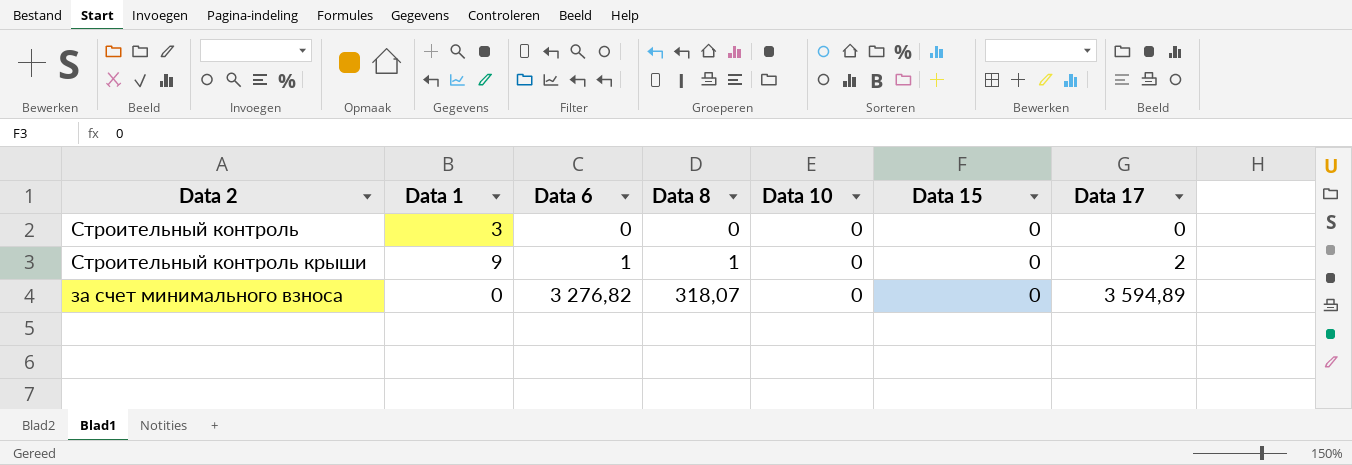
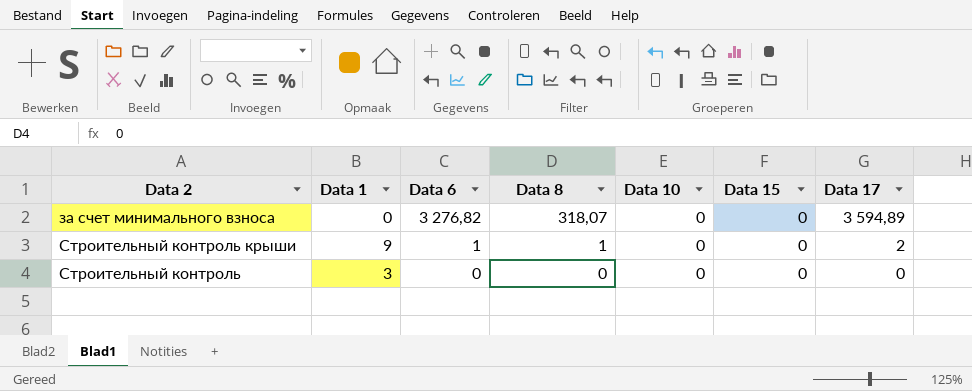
row order: Data 6 ascending -> Data 6 descending

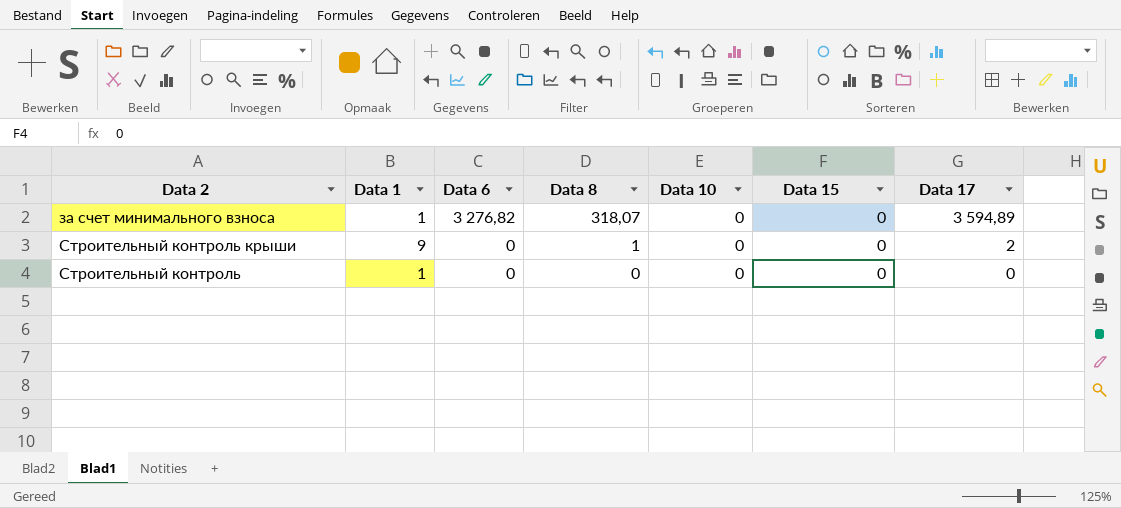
за счет минимального взноса | Data 1: 0 -> 1
Строительный контроль крыши | Data 6: 1 -> 0
Строительный контроль | Data 1: 3 -> 1

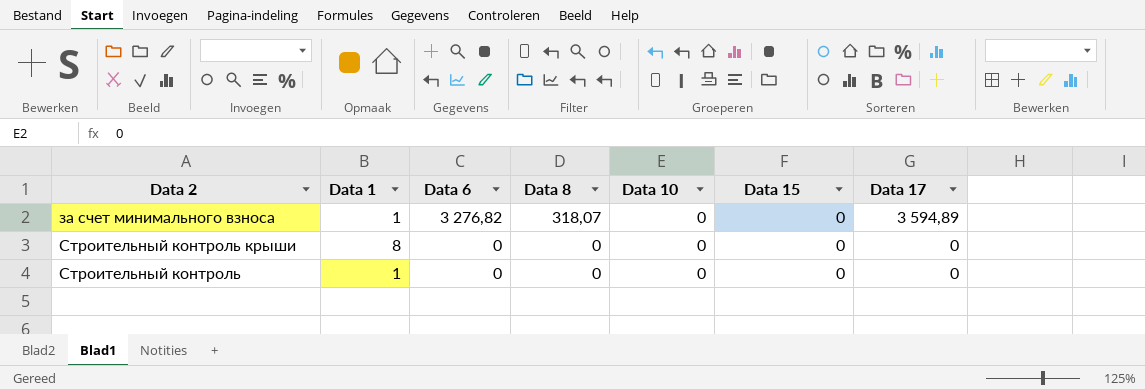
Строительный контроль крыши | Data 1: 9 -> 8
Строительный контроль крыши | Data 8: 1 -> 0
Строительный контроль крыши | Data 17: 2 -> 0

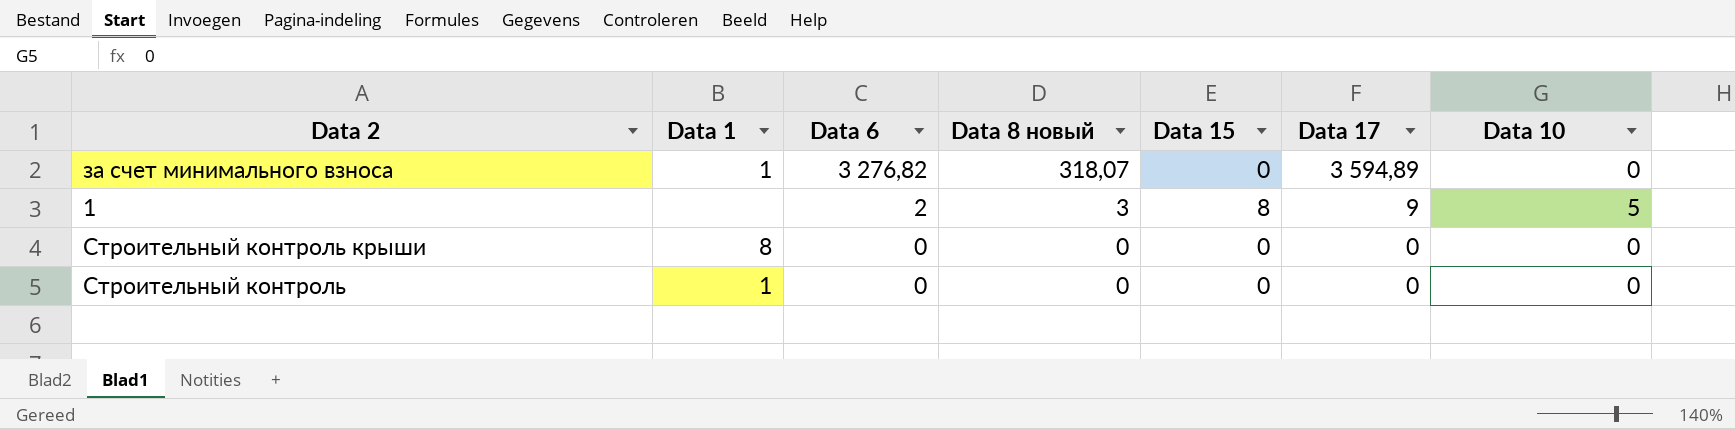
column name: Data 8 -> Data 8 новый
column Data 10 | position: 5 -> 7
row 1: none -> none | 2 | 3 | 8 | 9 | 5

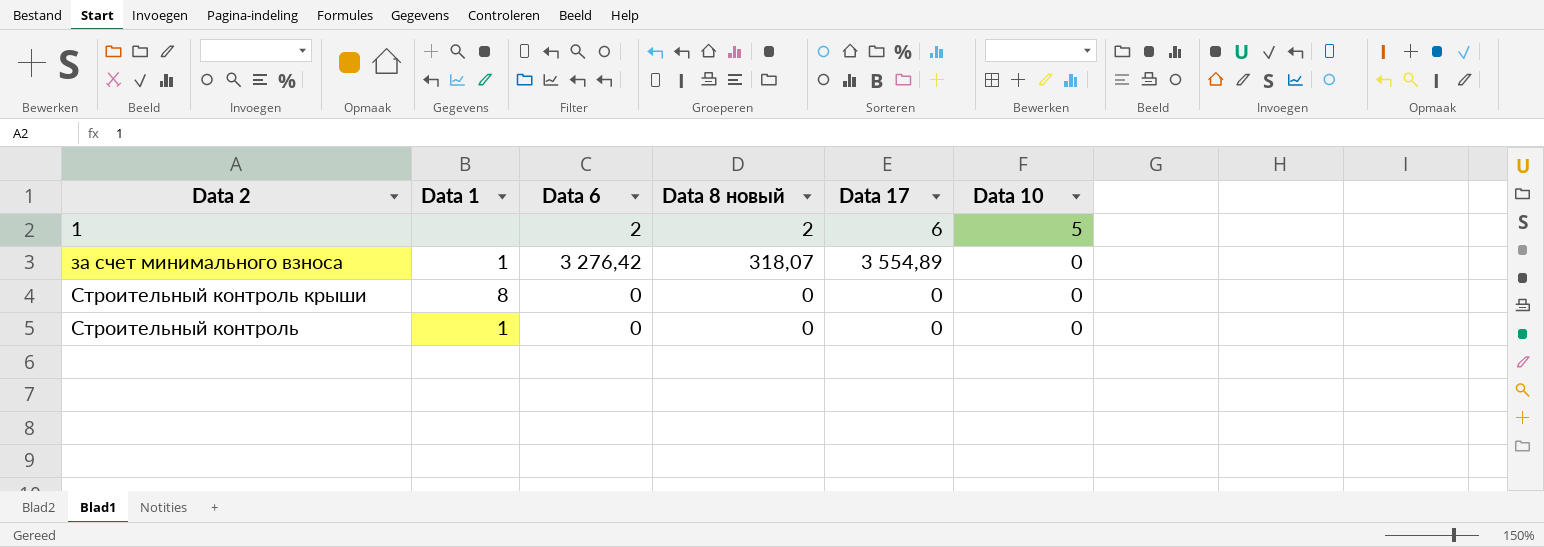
row order: Data 6 descending -> Data 10 descending
column Data 15 | position: 5 -> none
1 | Data 8 новый: 3 -> 2
1 | Data 17: 9 -> 6
за счет минимального взноса | Data 6: 3 276,82 -> 3 276,42
за счет минимального взноса | Data 17: 3 594,89 -> 3 554,89

